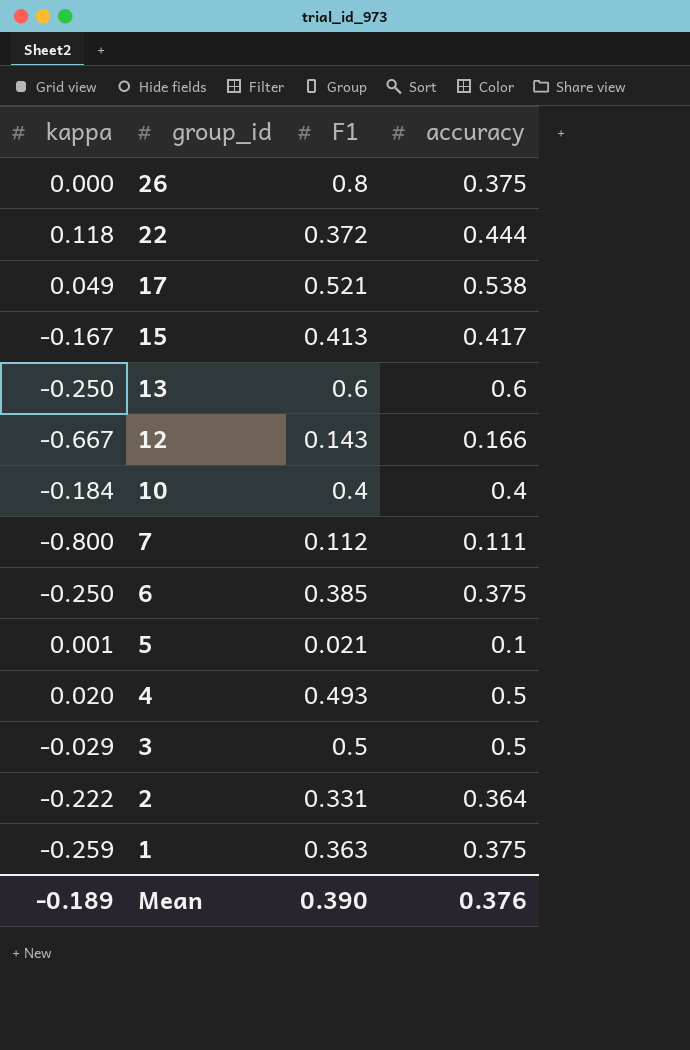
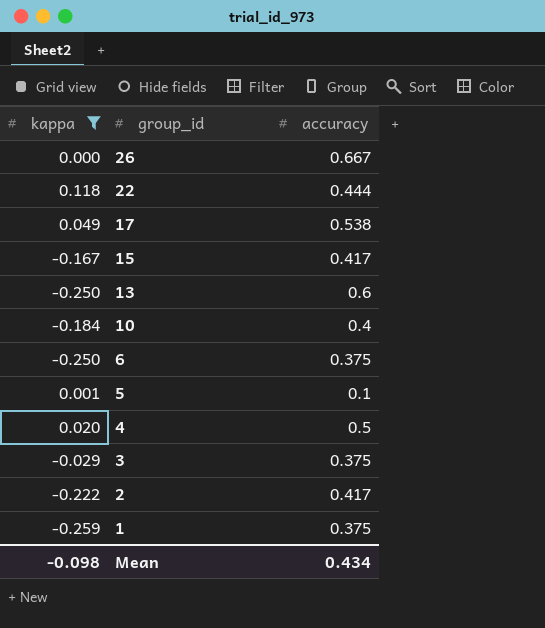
filter: none -> kappa >= -0.259
column F1 | position: 3 -> none
26 | accuracy: 0.375 -> 0.667
3 | accuracy: 0.5 -> 0.375
2 | accuracy: 0.364 -> 0.417
Mean | kappa: -0.189 -> -0.098
Mean | accuracy: 0.376 -> 0.434

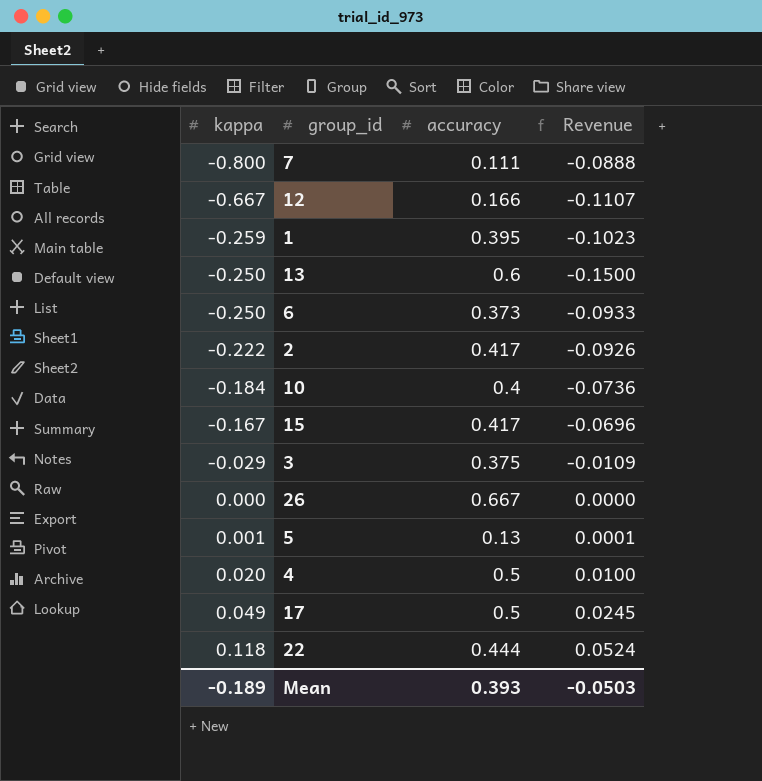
filter: kappa >= -0.259 -> none
row order: group_id descending -> kappa ascending
column Revenue | formula: none -> [kappa] * [accuracy]
1 | accuracy: 0.375 -> 0.395
6 | accuracy: 0.375 -> 0.373
5 | accuracy: 0.1 -> 0.13
17 | accuracy: 0.538 -> 0.5
Mean | kappa: -0.098 -> -0.189
Mean | accuracy: 0.434 -> 0.393

